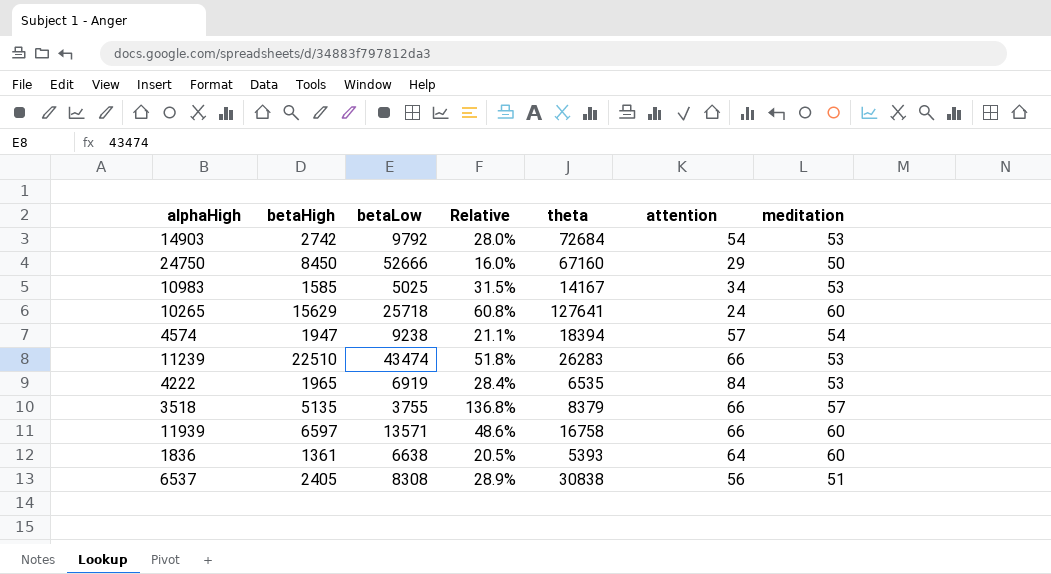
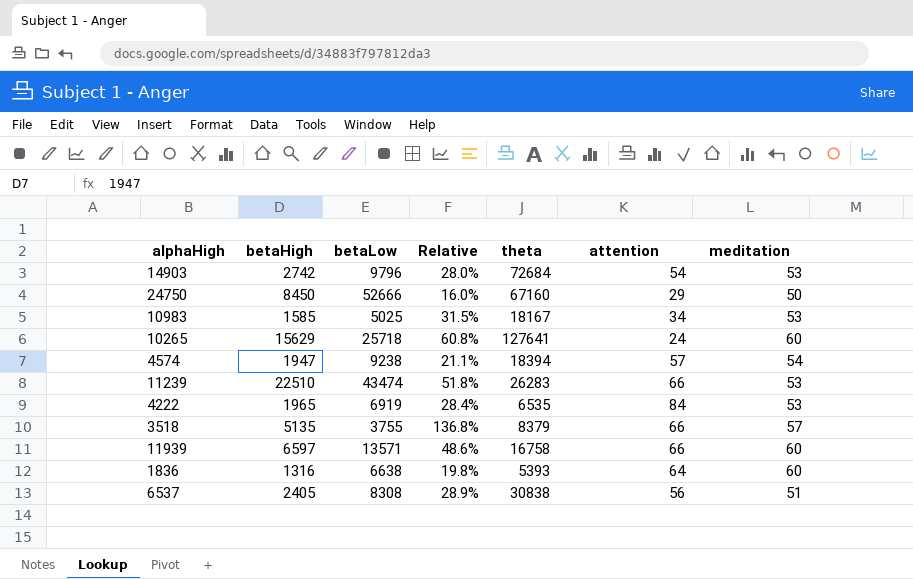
14903 | betaLow: 9792 -> 9796
10983 | theta: 14167 -> 18167
1836 | betaHigh: 1361 -> 1316
1836 | Relative: 20.5% -> 19.8%

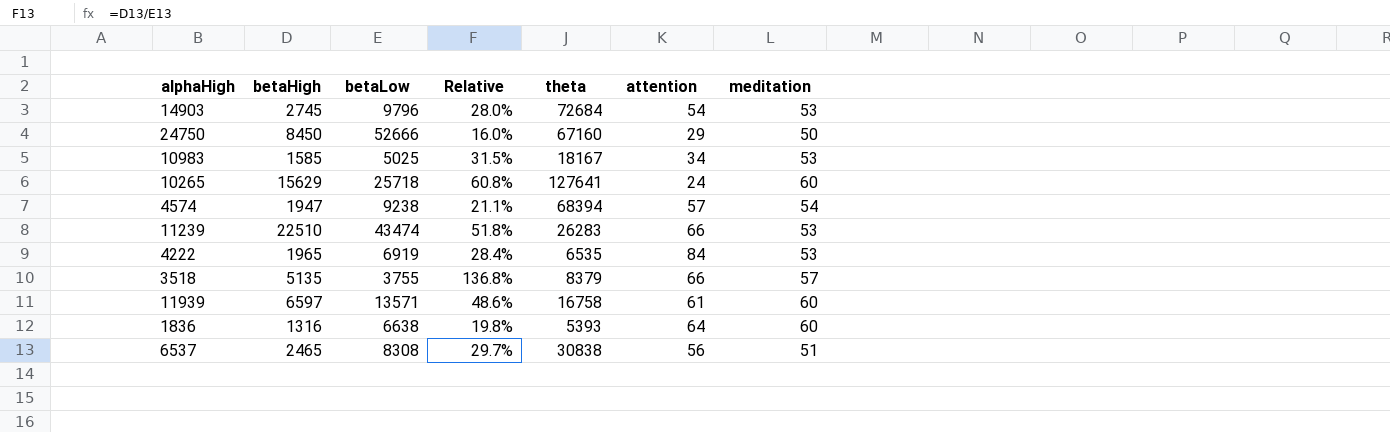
14903 | betaHigh: 2742 -> 2745
4574 | theta: 18394 -> 68394
11939 | attention: 66 -> 61
6537 | betaHigh: 2405 -> 2465
6537 | Relative: 28.9% -> 29.7%

